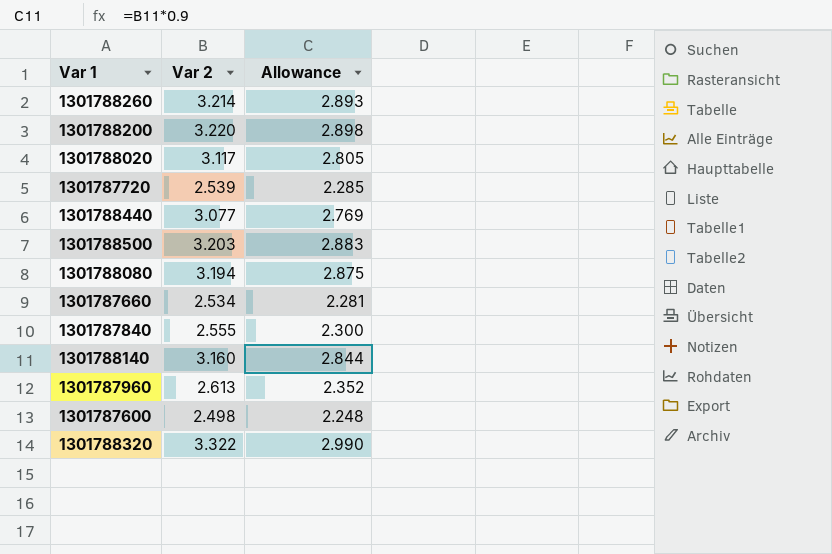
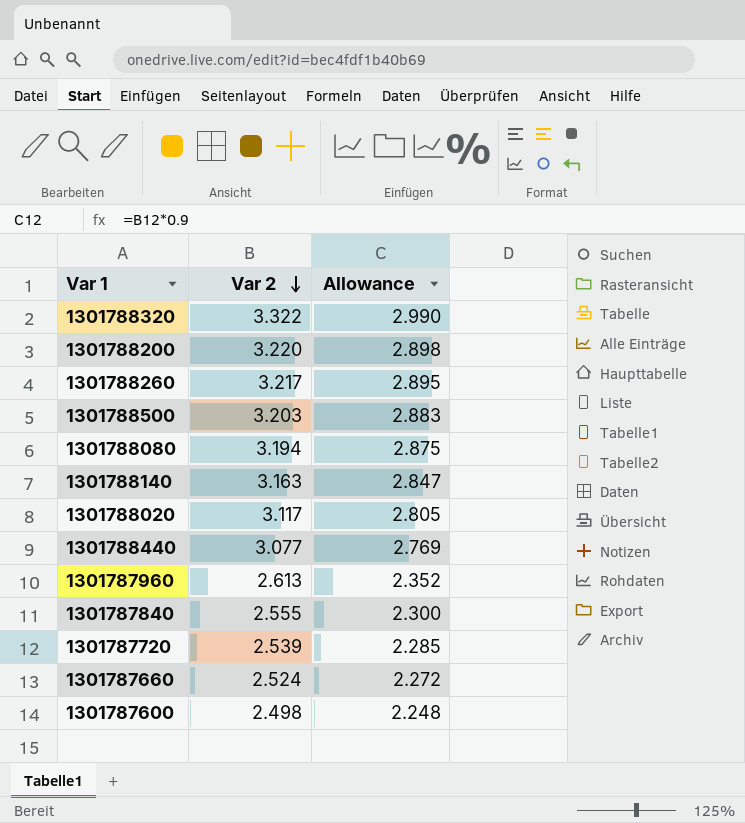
row order: none -> Var 2 descending
1301788260 | Var 2: 3.214 -> 3.217
1301788260 | Allowance: 2.893 -> 2.895
1301788140 | Var 2: 3.160 -> 3.163
1301788140 | Allowance: 2.844 -> 2.847
1301787660 | Var 2: 2.534 -> 2.524
1301787660 | Allowance: 2.281 -> 2.272

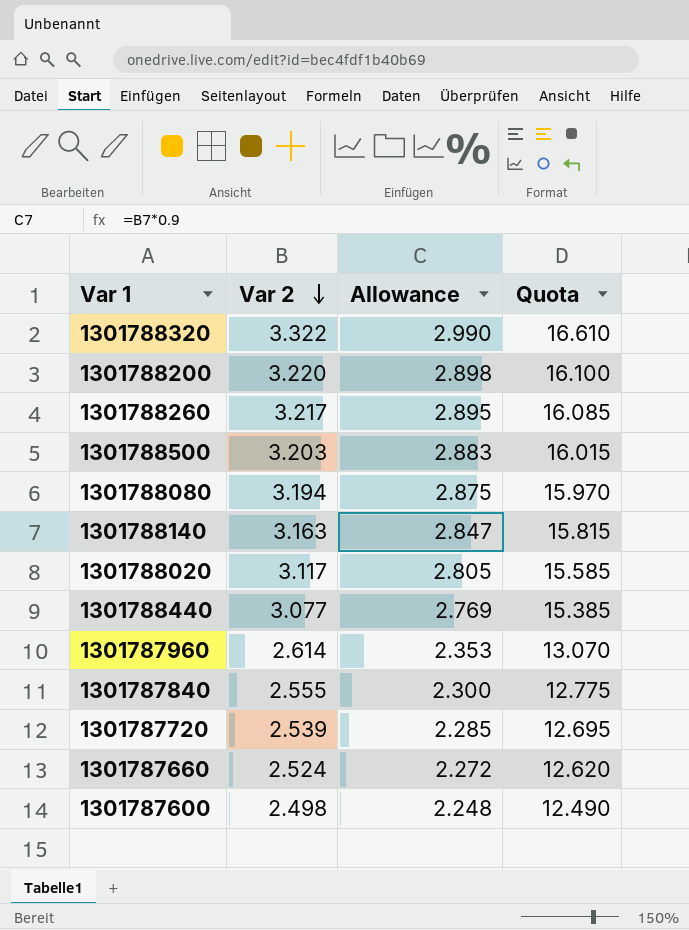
column Quota | formula: none -> [Var 2] * 5
1301787960 | Var 2: 2.613 -> 2.614
1301787960 | Allowance: 2.352 -> 2.353

